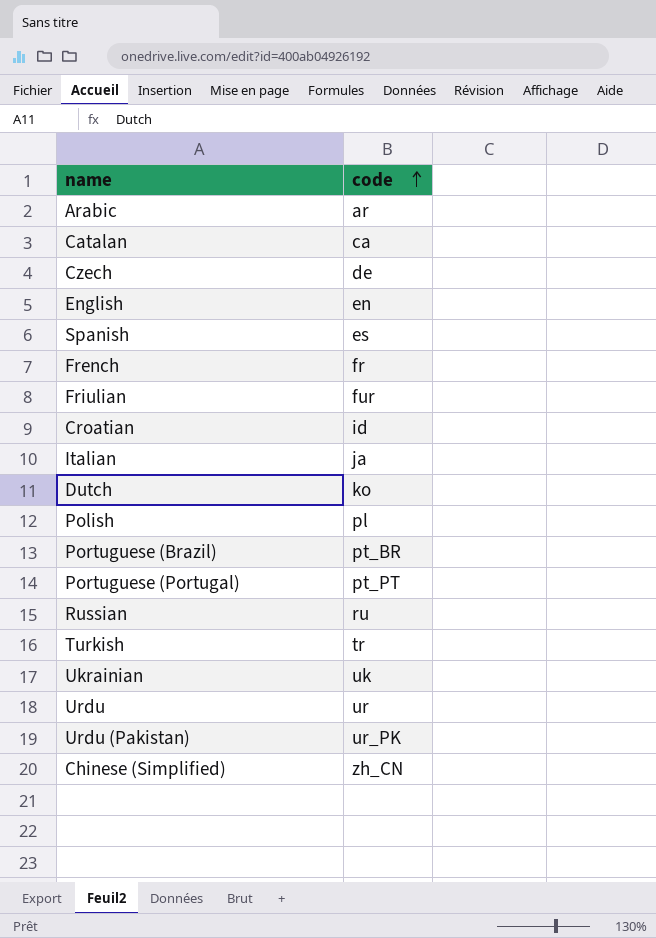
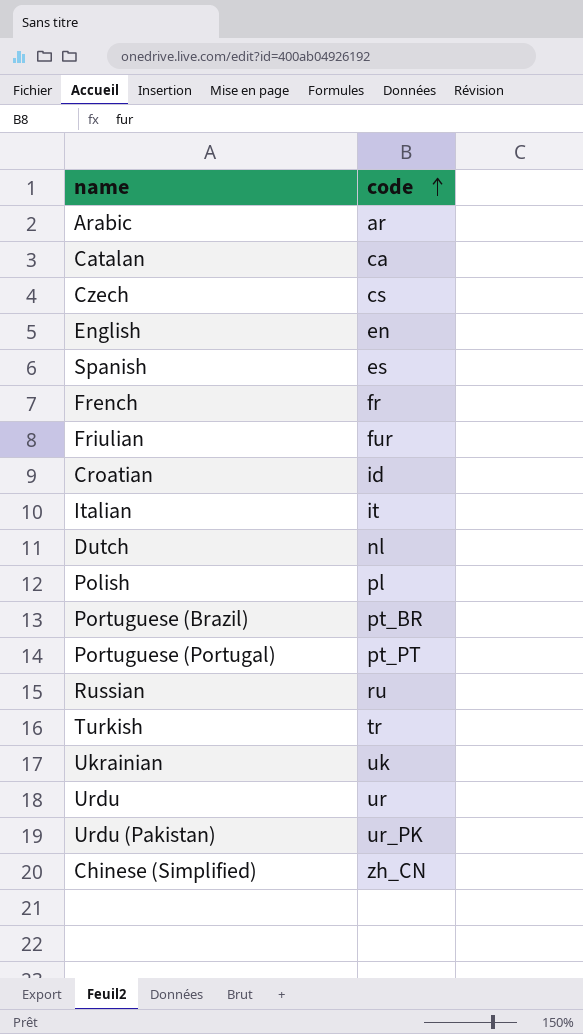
Czech | code: de -> cs
Italian | code: ja -> it
Dutch | code: ko -> nl

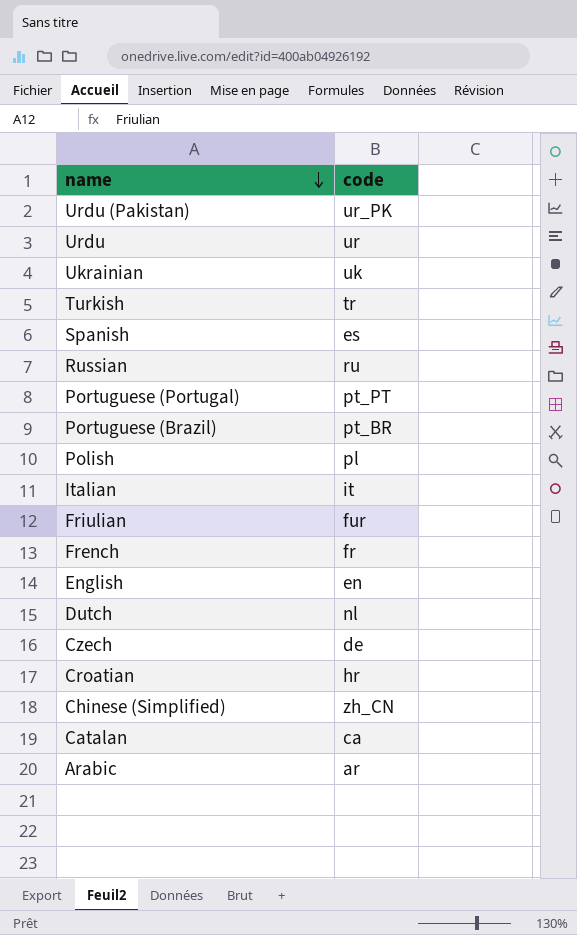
row order: code ascending -> name descending
Czech | code: cs -> de
Croatian | code: id -> hr

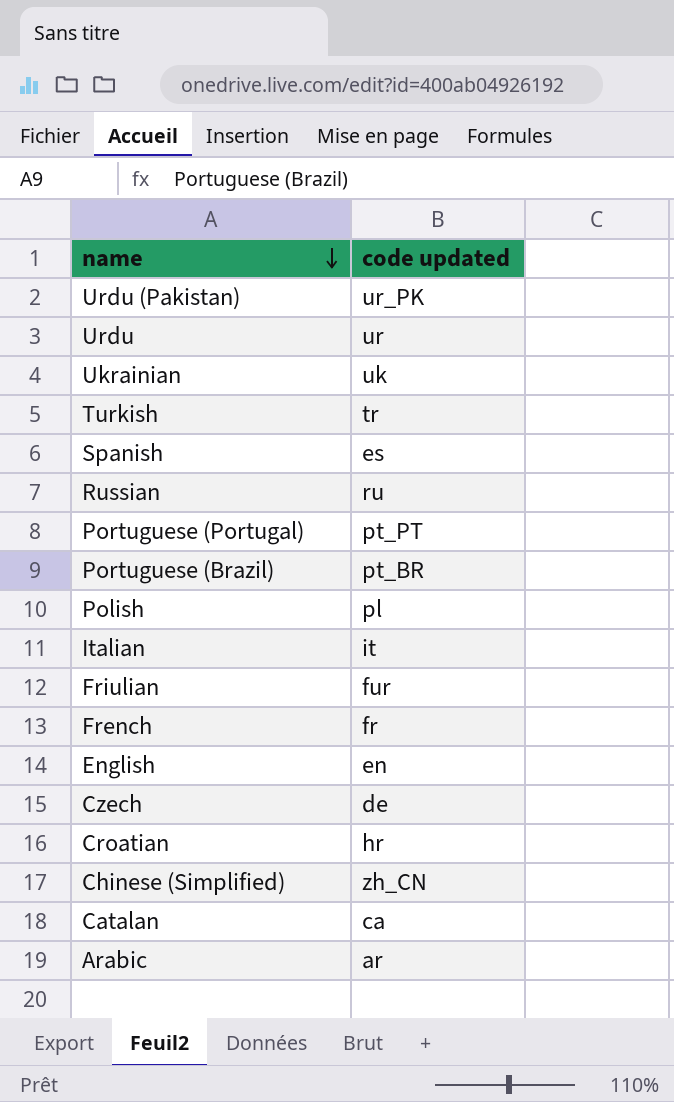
column name: code -> code updated
row Dutch: nl -> none

